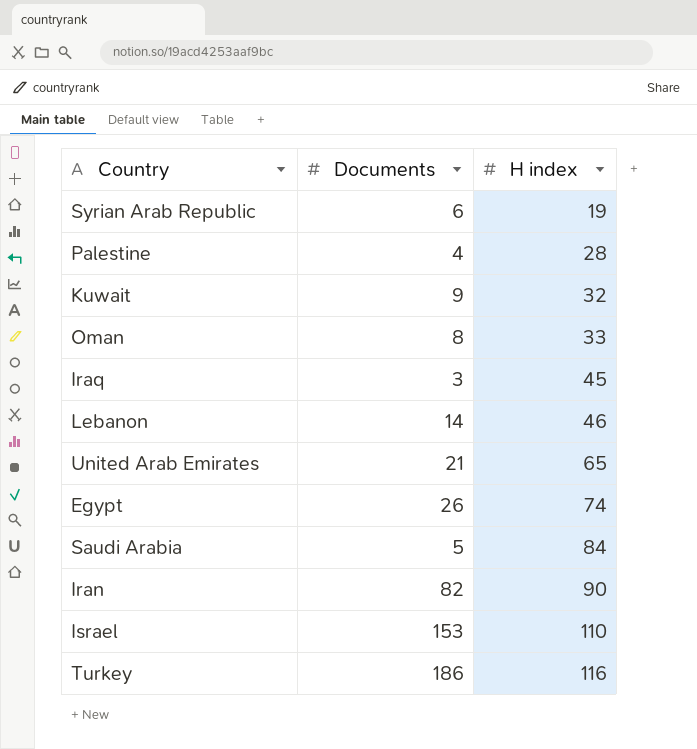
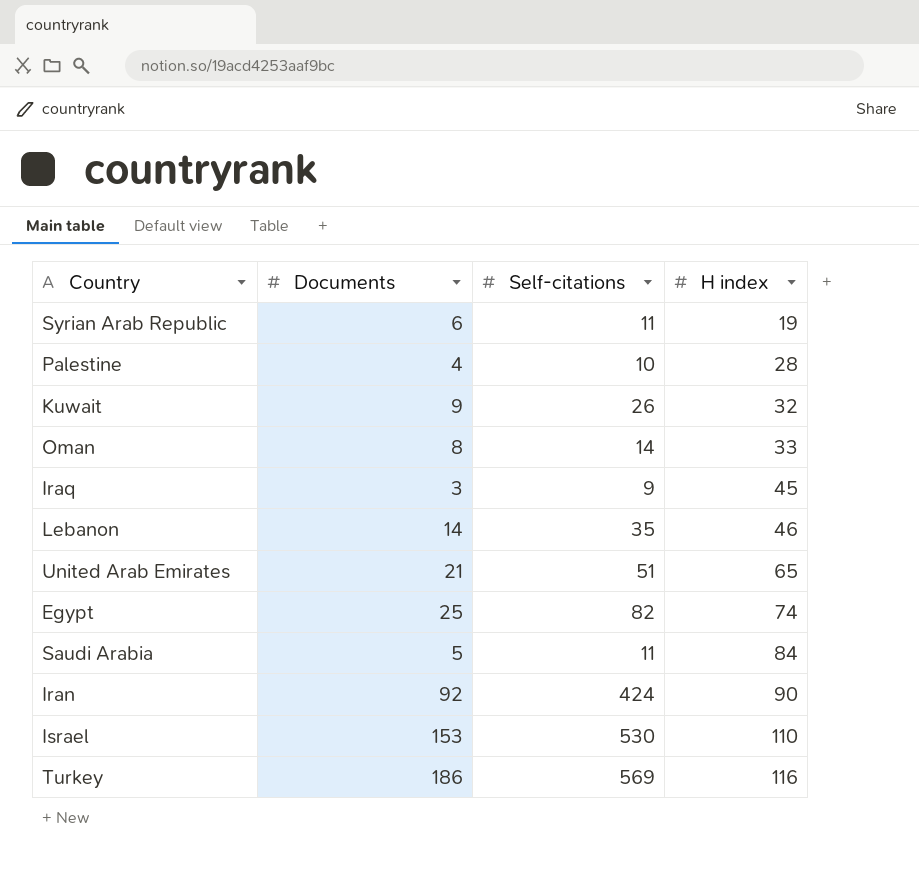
column Self-citations | position: none -> 3
Egypt | Documents: 26 -> 25
Iran | Documents: 82 -> 92

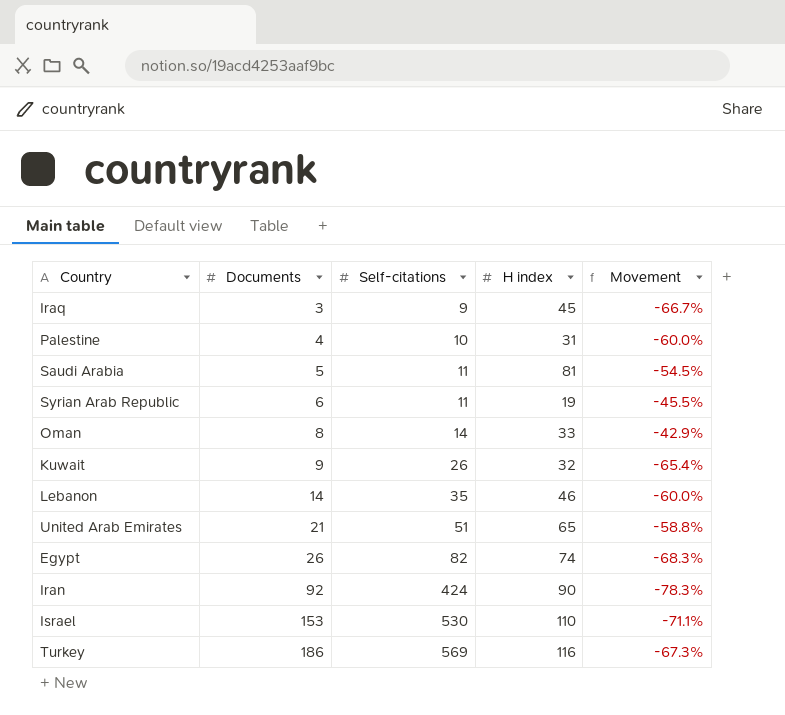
row order: H index ascending -> Documents ascending
column Movement | formula: none -> ([Documents] - [Self-citations]) / [Self-citations]
Palestine | H index: 28 -> 31
Saudi Arabia | H index: 84 -> 81
Egypt | Documents: 25 -> 26

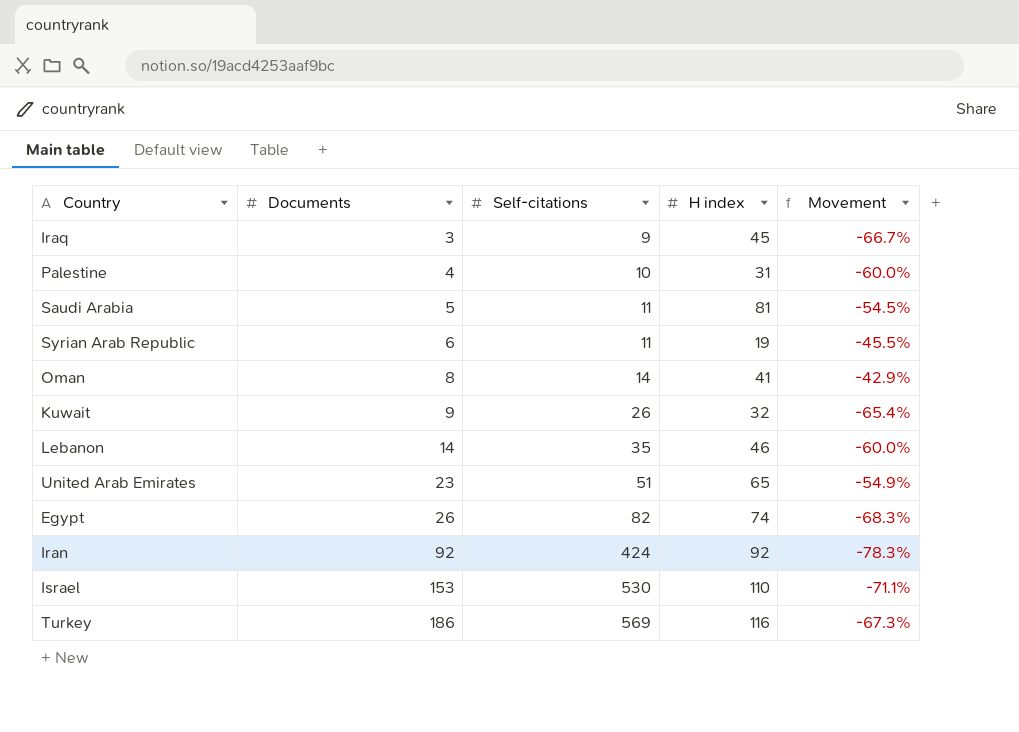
Oman | H index: 33 -> 41
United Arab Emirates | Documents: 21 -> 23
United Arab Emirates | Movement: -58.8% -> -54.9%
Iran | H index: 90 -> 92

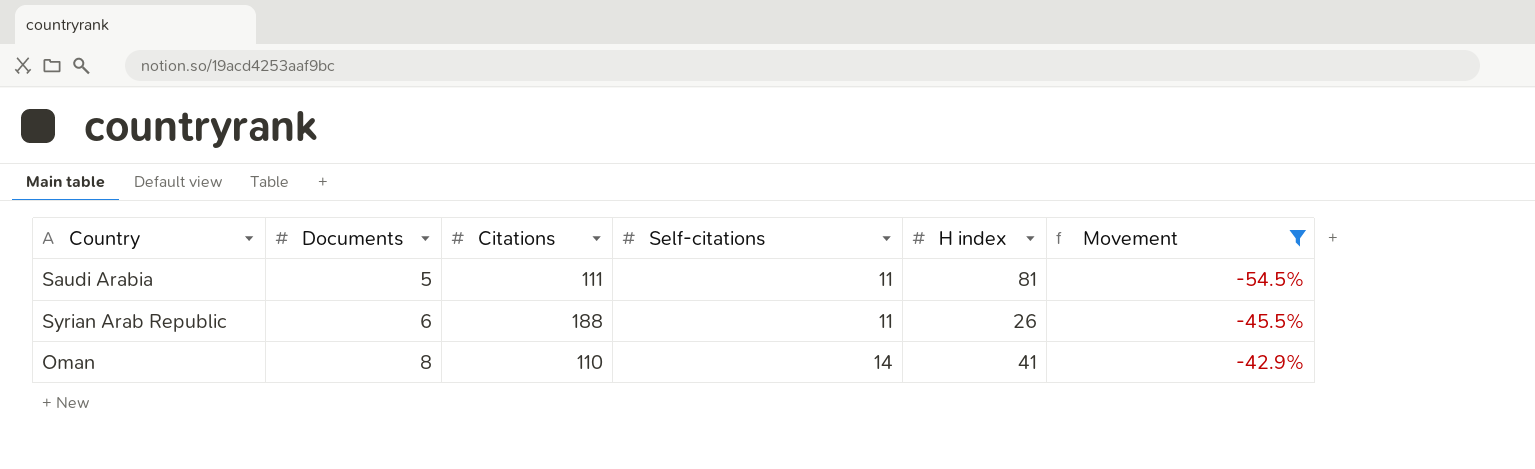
filter: none -> Movement >= -54.5%
column Citations | position: none -> 3
Syrian Arab Republic | H index: 19 -> 26

